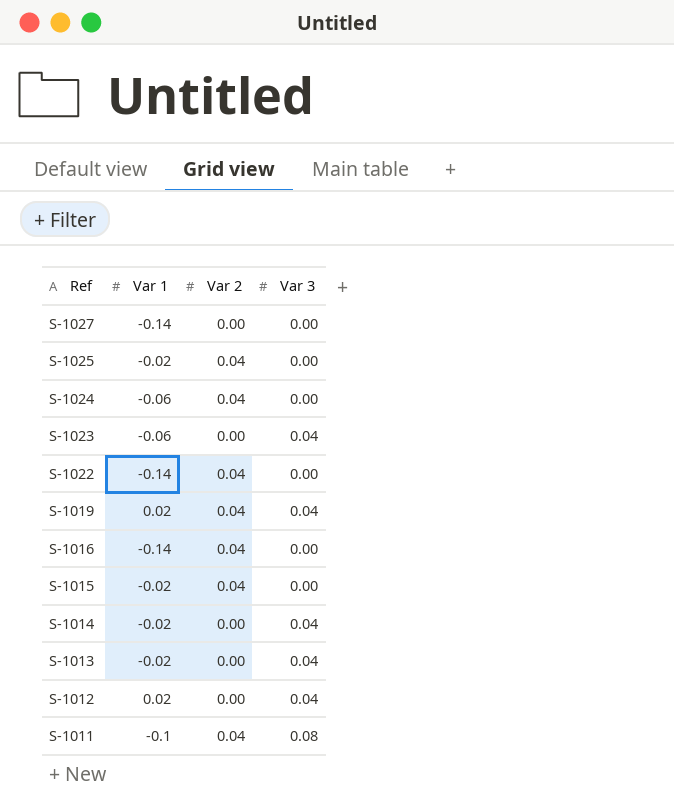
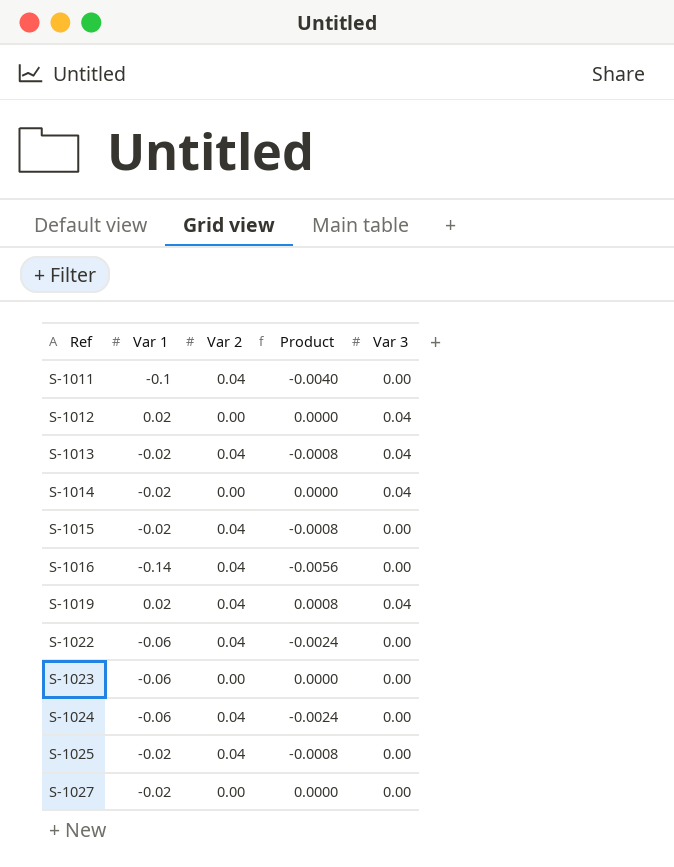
row order: Ref descending -> Ref ascending
column Product | formula: none -> [Var 1] * [Var 2]
S-1011 | Var 3: 0.08 -> 0.00
S-1013 | Var 2: 0.00 -> 0.04
S-1022 | Var 1: -0.14 -> -0.06
S-1023 | Var 3: 0.04 -> 0.00
S-1027 | Var 1: -0.14 -> -0.02

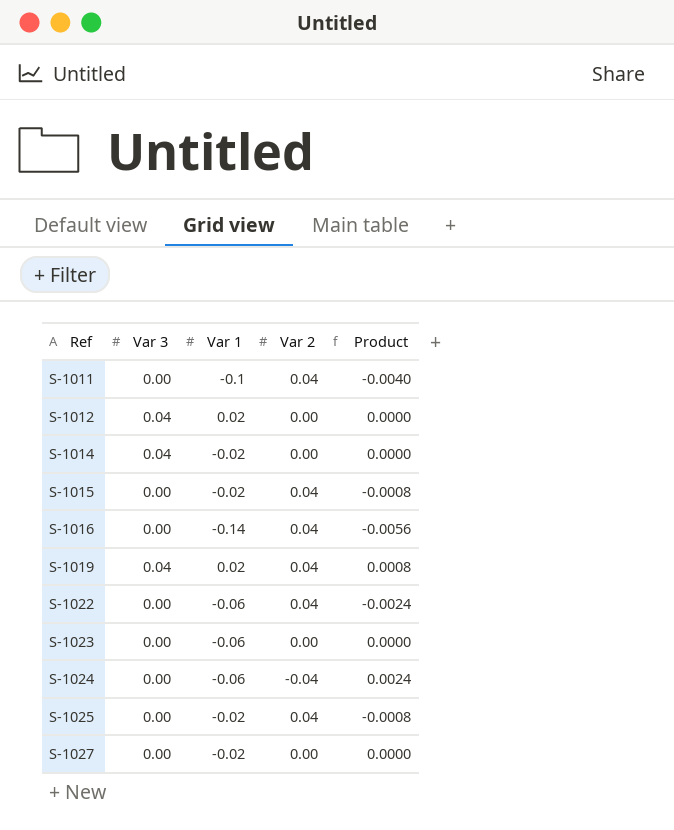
column Var 3 | position: 5 -> 2
row S-1013: -0.02 | 0.04 | -0.0008 | 0.04 -> none
S-1024 | Var 2: 0.04 -> -0.04
S-1024 | Product: -0.0024 -> 0.0024

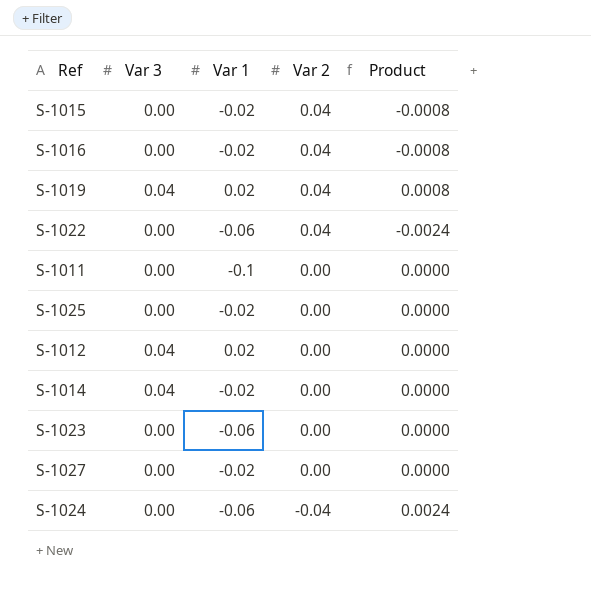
row order: Ref ascending -> Var 2 descending
S-1016 | Var 1: -0.14 -> -0.02
S-1016 | Product: -0.0056 -> -0.0008
S-1011 | Var 2: 0.04 -> 0.00
S-1011 | Product: -0.0040 -> 0.0000
S-1025 | Var 2: 0.04 -> 0.00
S-1025 | Product: -0.0008 -> 0.0000

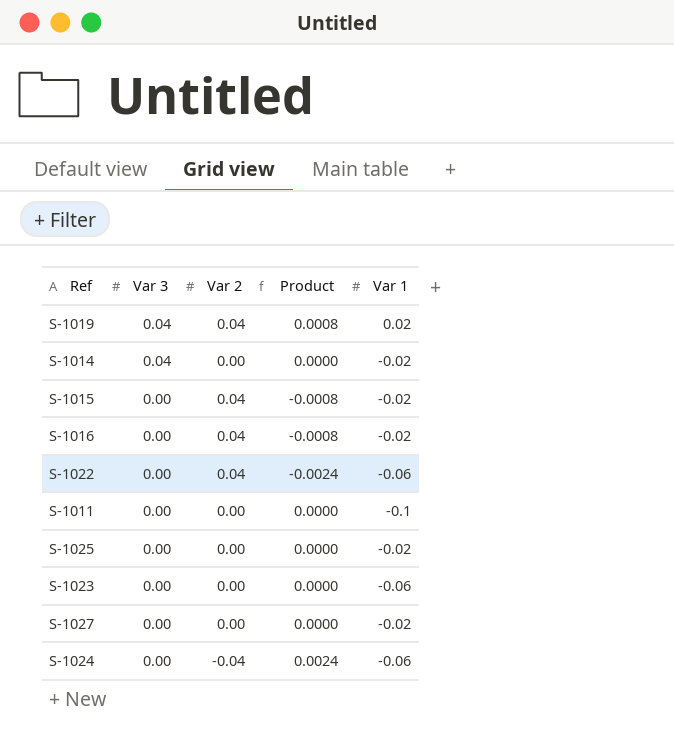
row order: Var 2 descending -> Var 3 descending
column Var 1 | position: 3 -> 5
row S-1012: 0.04 | 0.02 | 0.00 | 0.0000 -> none

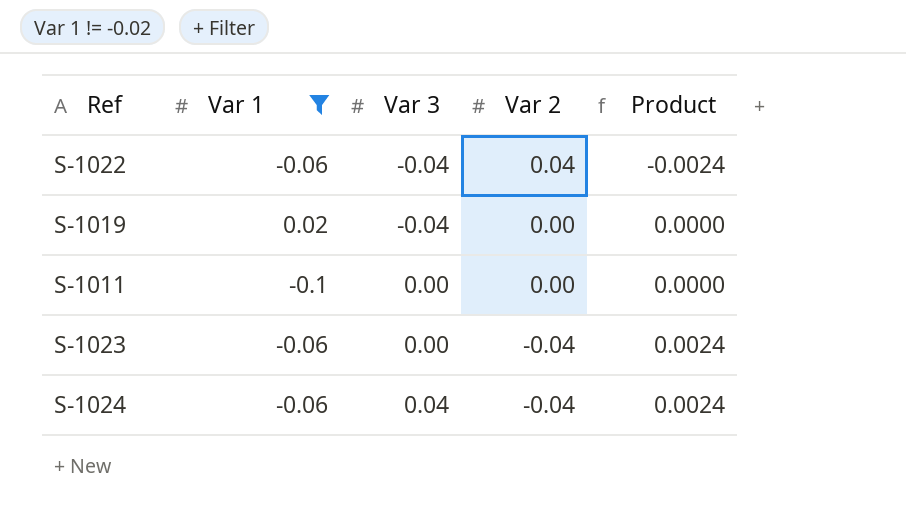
filter: none -> Var 1 != -0.02
row order: Var 3 descending -> Var 3 ascending
column Var 1 | position: 5 -> 2
S-1022 | Var 3: 0.00 -> -0.04
S-1019 | Var 3: 0.04 -> -0.04
S-1019 | Var 2: 0.04 -> 0.00
S-1019 | Product: 0.0008 -> 0.0000
S-1023 | Var 2: 0.00 -> -0.04
S-1023 | Product: 0.0000 -> 0.0024
S-1024 | Var 3: 0.00 -> 0.04

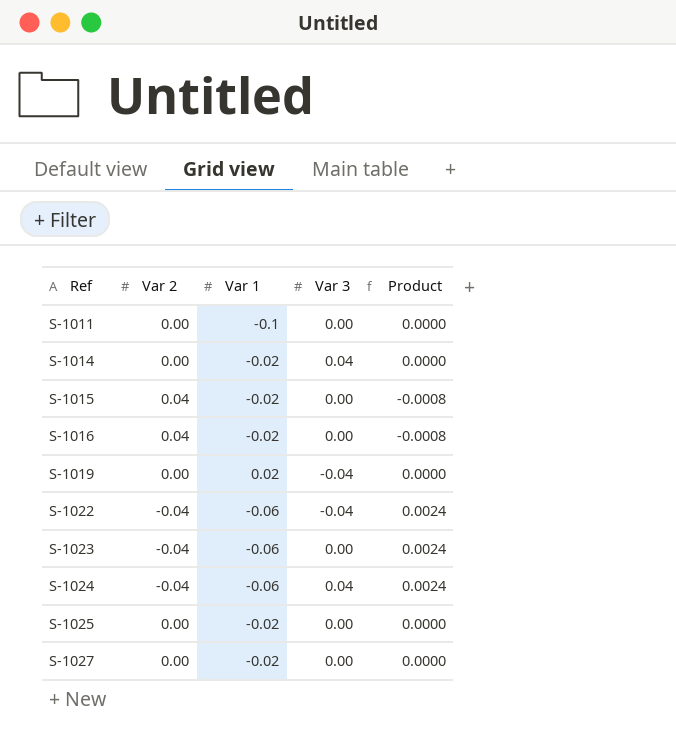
filter: Var 1 != -0.02 -> none
row order: Var 3 ascending -> Ref ascending
column Var 2 | position: 4 -> 2
S-1022 | Var 2: 0.04 -> -0.04
S-1022 | Product: -0.0024 -> 0.0024

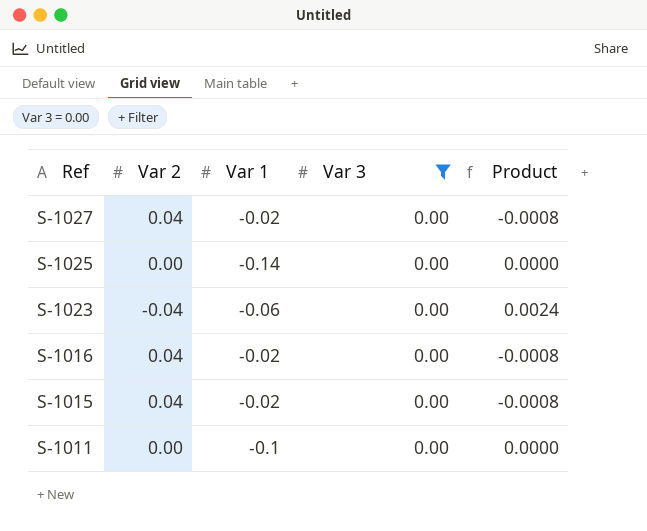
filter: none -> Var 3 = 0.00
row order: Ref ascending -> Ref descending
S-1027 | Var 2: 0.00 -> 0.04
S-1027 | Product: 0.0000 -> -0.0008
S-1025 | Var 1: -0.02 -> -0.14

